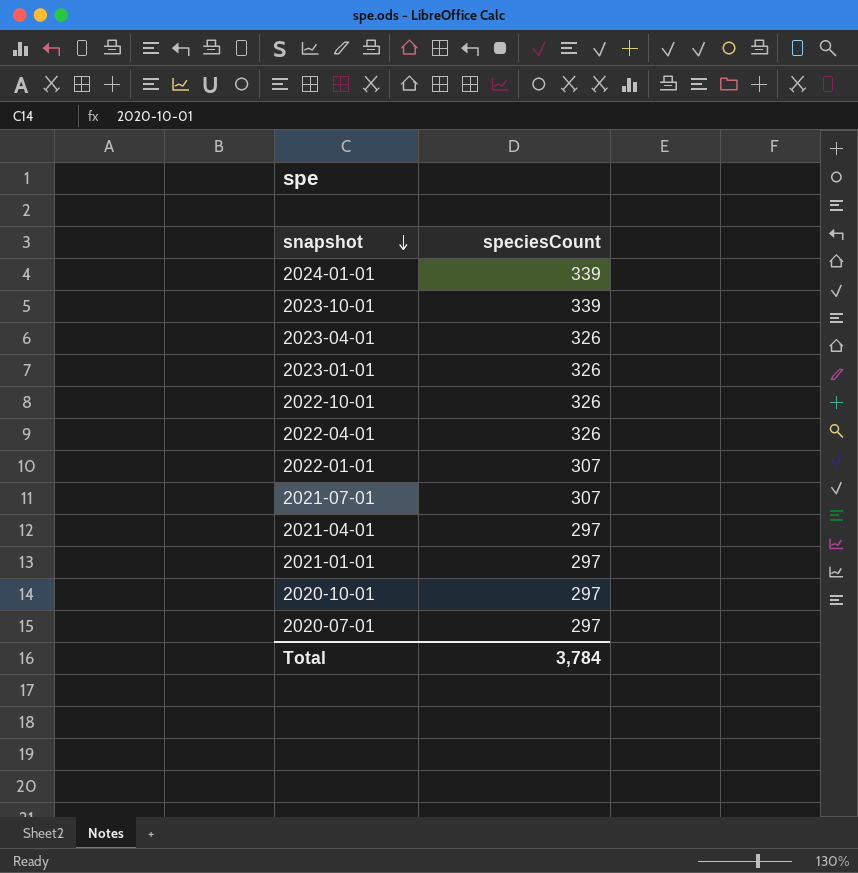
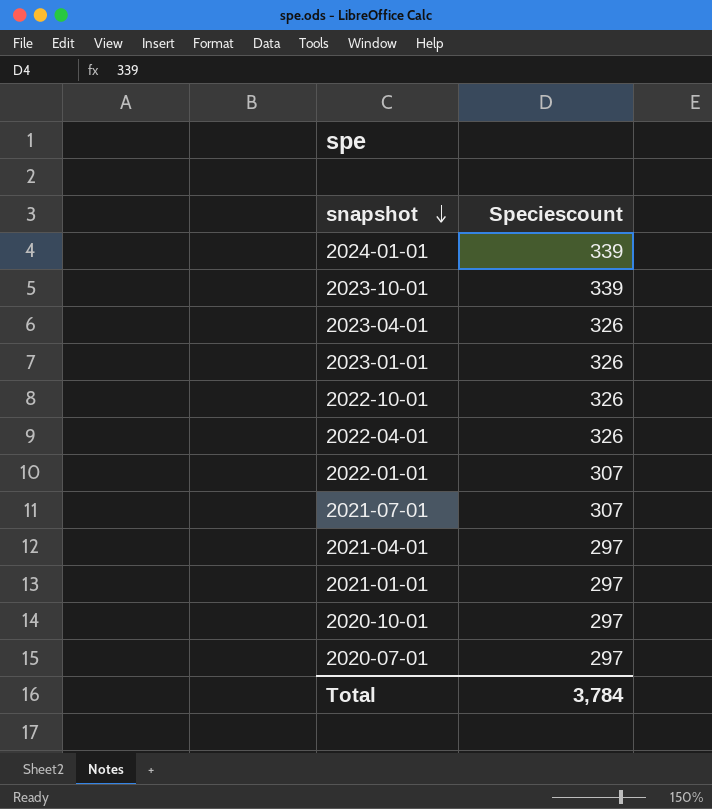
column name: speciesCount -> Speciescount

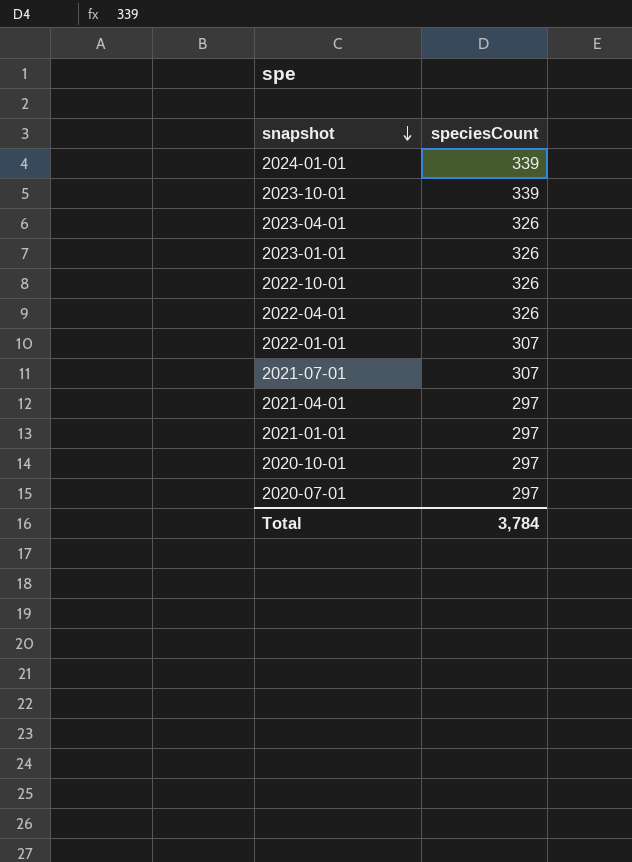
column name: Speciescount -> speciesCount

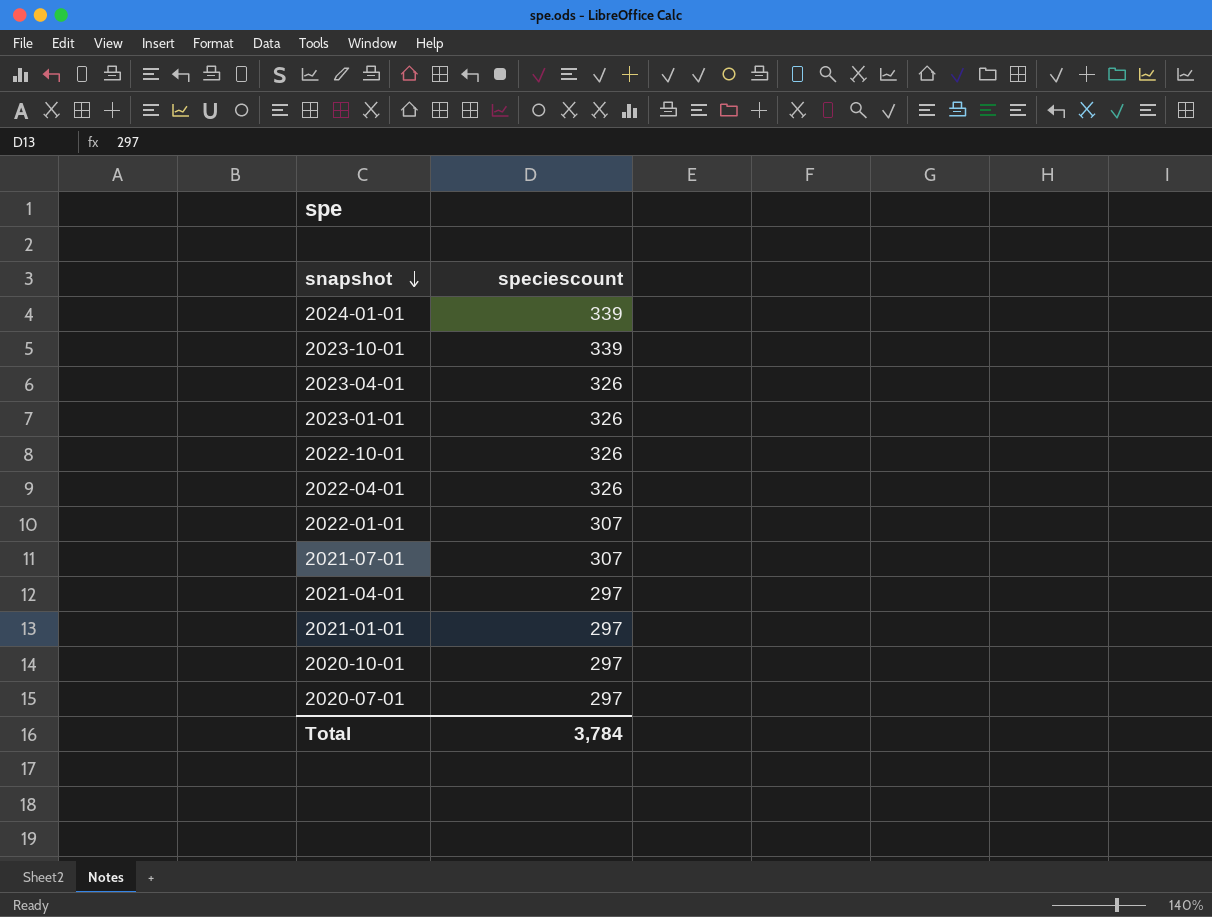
column name: speciesCount -> speciescount

